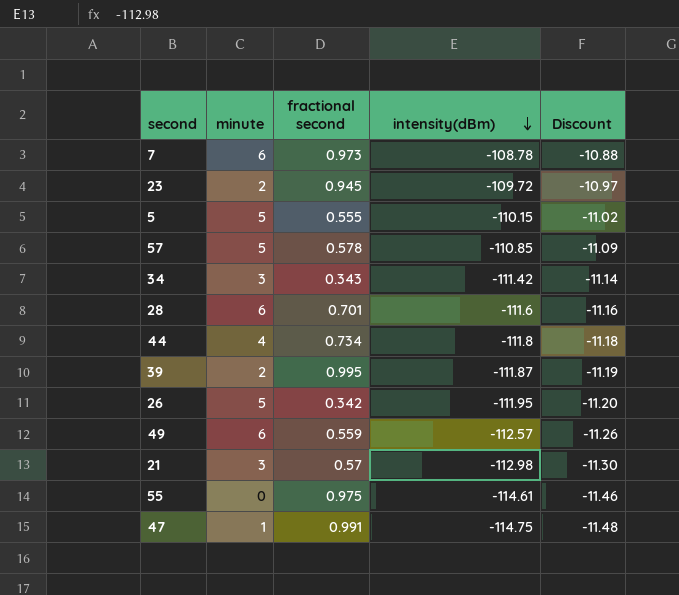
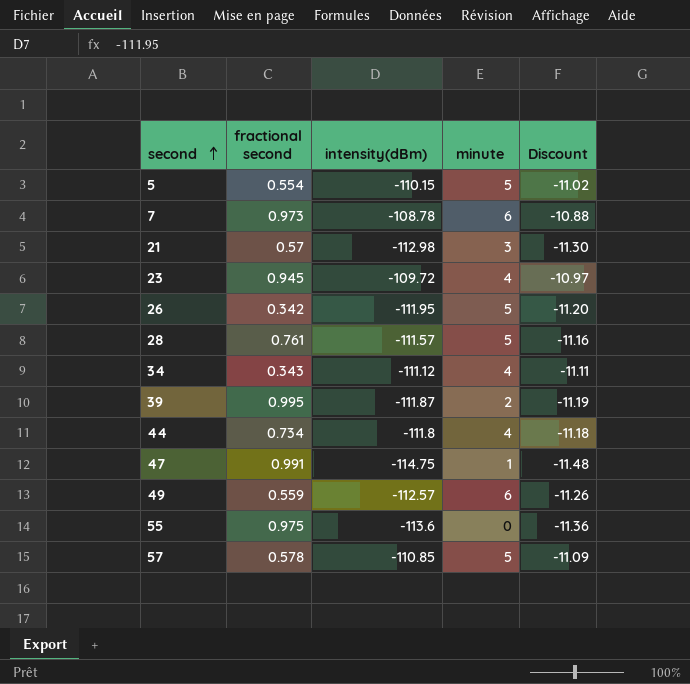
row order: intensity(dBm) descending -> second ascending
column minute | position: 2 -> 4
5 | fractional second: 0.555 -> 0.554
23 | minute: 2 -> 4
28 | fractional second: 0.701 -> 0.761
28 | intensity(dBm): -111.6 -> -111.57
28 | minute: 6 -> 5
34 | intensity(dBm): -111.42 -> -111.12
34 | minute: 3 -> 4
34 | Discount: -11.14 -> -11.11
55 | intensity(dBm): -114.61 -> -113.6
55 | Discount: -11.46 -> -11.36

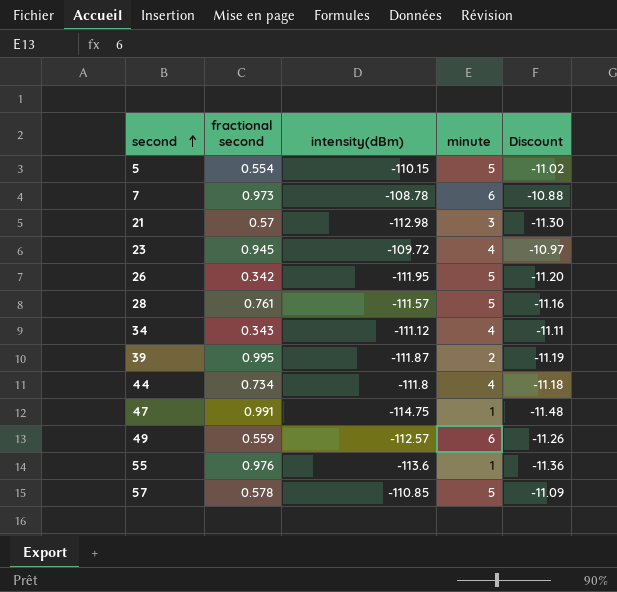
55 | fractional second: 0.975 -> 0.976
55 | minute: 0 -> 1

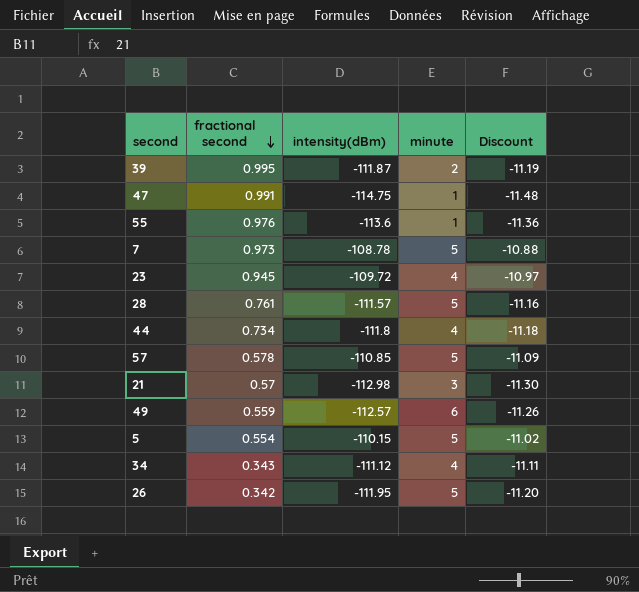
row order: second ascending -> fractional second descending
7 | minute: 6 -> 5

